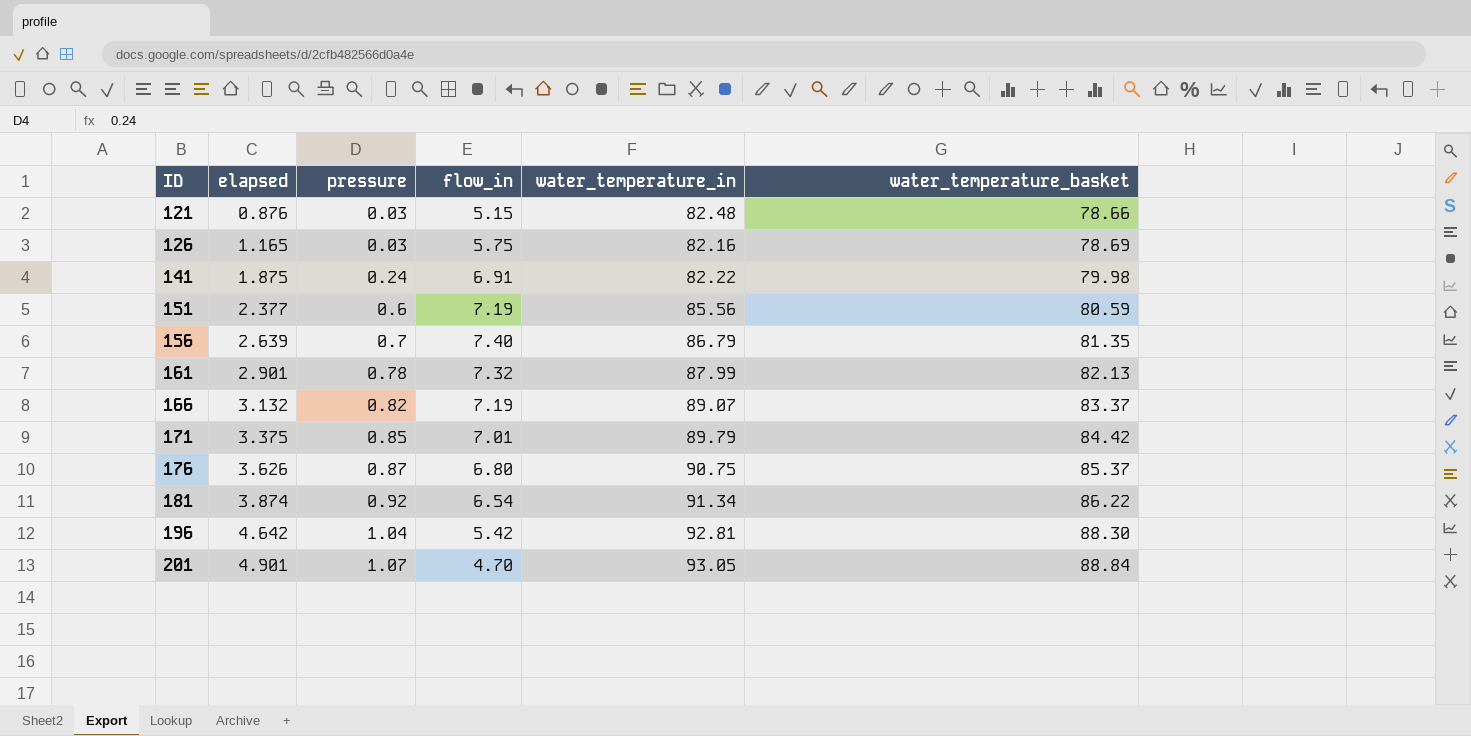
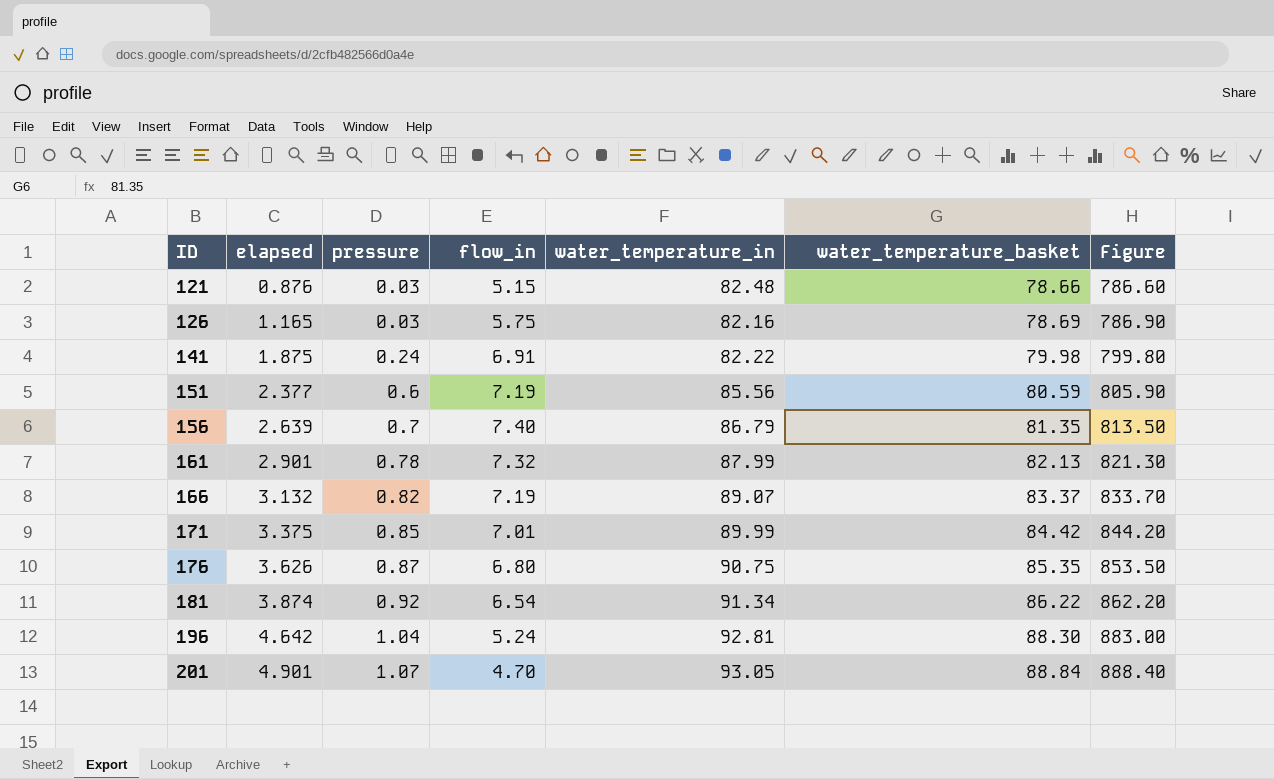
column Figure | formula: none -> [water_temperature_basket] * 10
171 | water_temperature_in: 89.79 -> 89.99
176 | water_temperature_basket: 85.37 -> 85.35
196 | flow_in: 5.42 -> 5.24

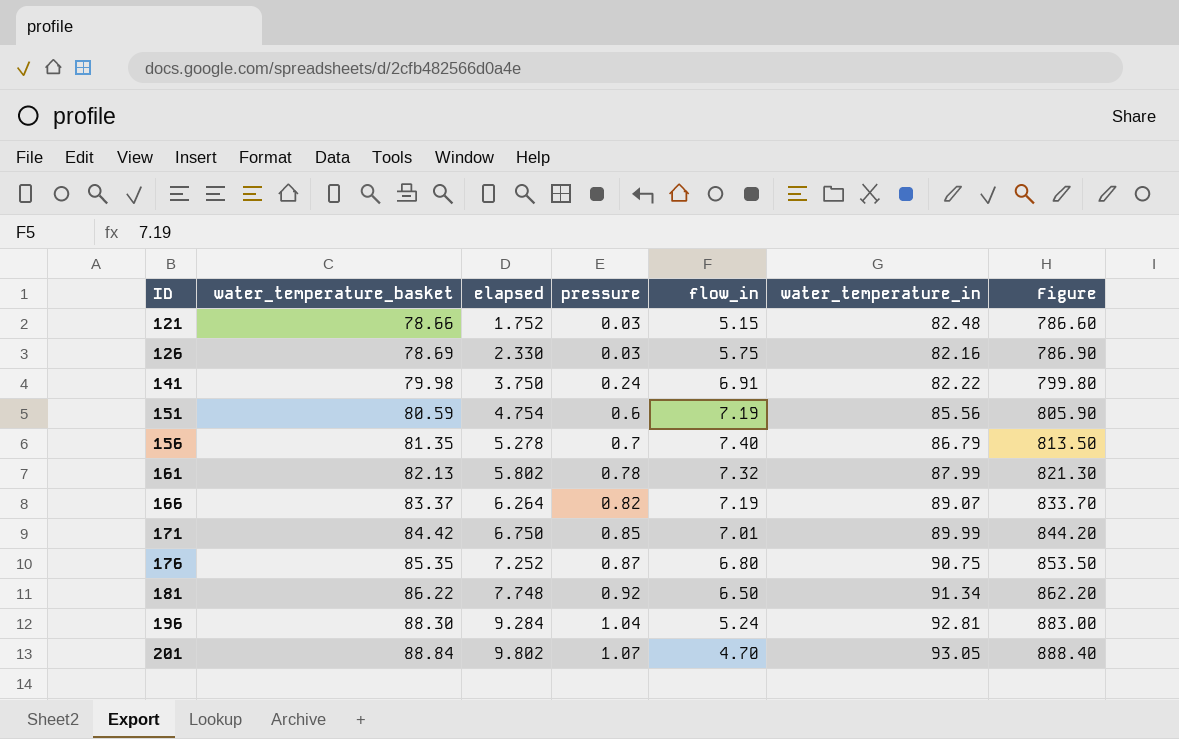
column water_temperature_basket | position: 6 -> 2
121 | elapsed: 0.876 -> 1.752
126 | elapsed: 1.165 -> 2.330
141 | elapsed: 1.875 -> 3.750
151 | elapsed: 2.377 -> 4.754
156 | elapsed: 2.639 -> 5.278
161 | elapsed: 2.901 -> 5.802
166 | elapsed: 3.132 -> 6.264
171 | elapsed: 3.375 -> 6.750
176 | elapsed: 3.626 -> 7.252
181 | elapsed: 3.874 -> 7.748
181 | flow_in: 6.54 -> 6.50
196 | elapsed: 4.642 -> 9.284
201 | elapsed: 4.901 -> 9.802

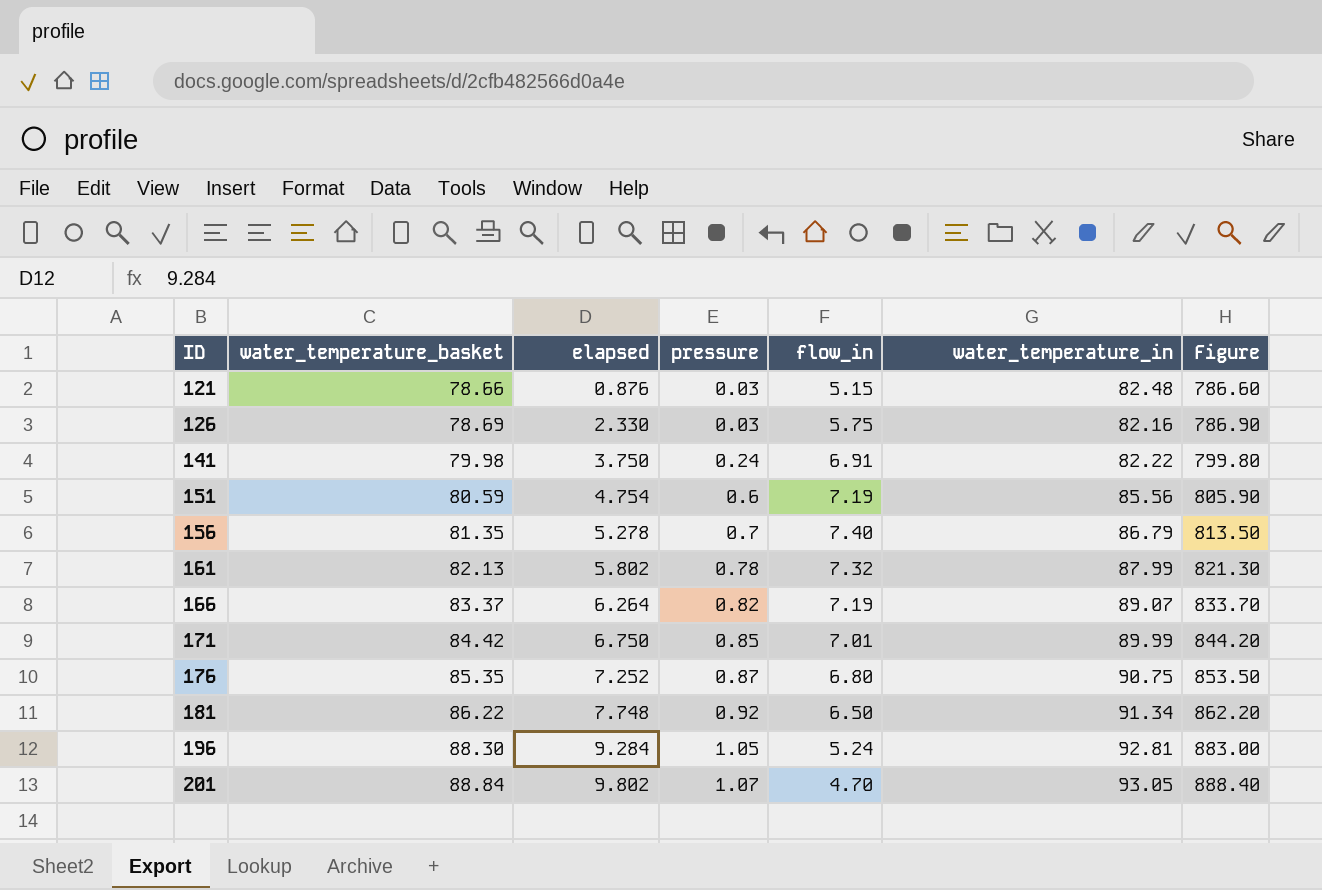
121 | elapsed: 1.752 -> 0.876
196 | pressure: 1.04 -> 1.05

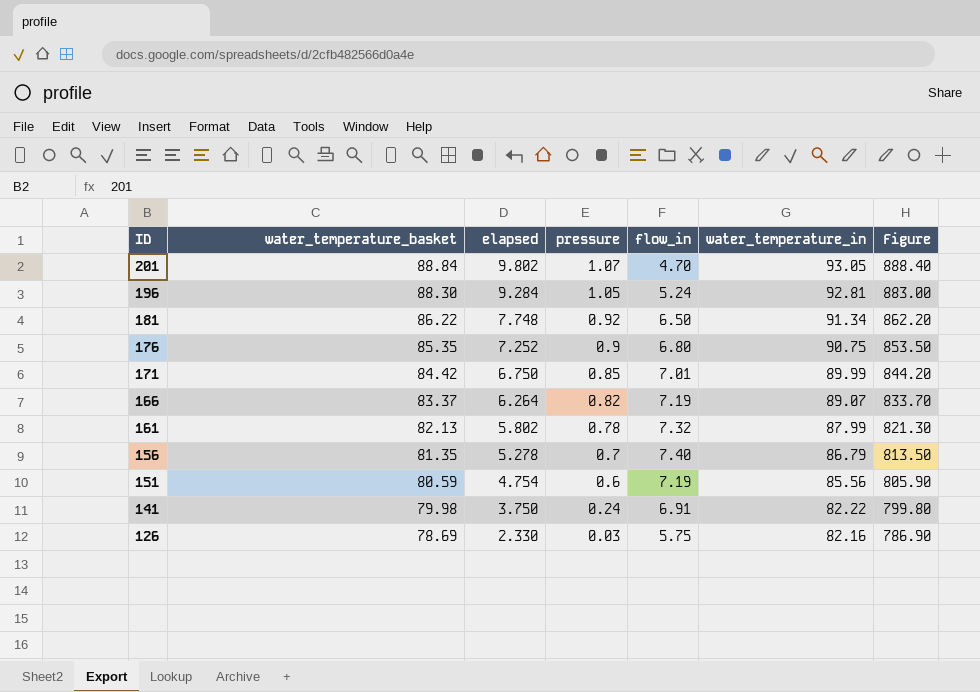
row order: ID ascending -> ID descending
row 121: 78.66 | 0.876 | 0.03 | 5.15 | 82.48 | 786.60 -> none
176 | pressure: 0.87 -> 0.9

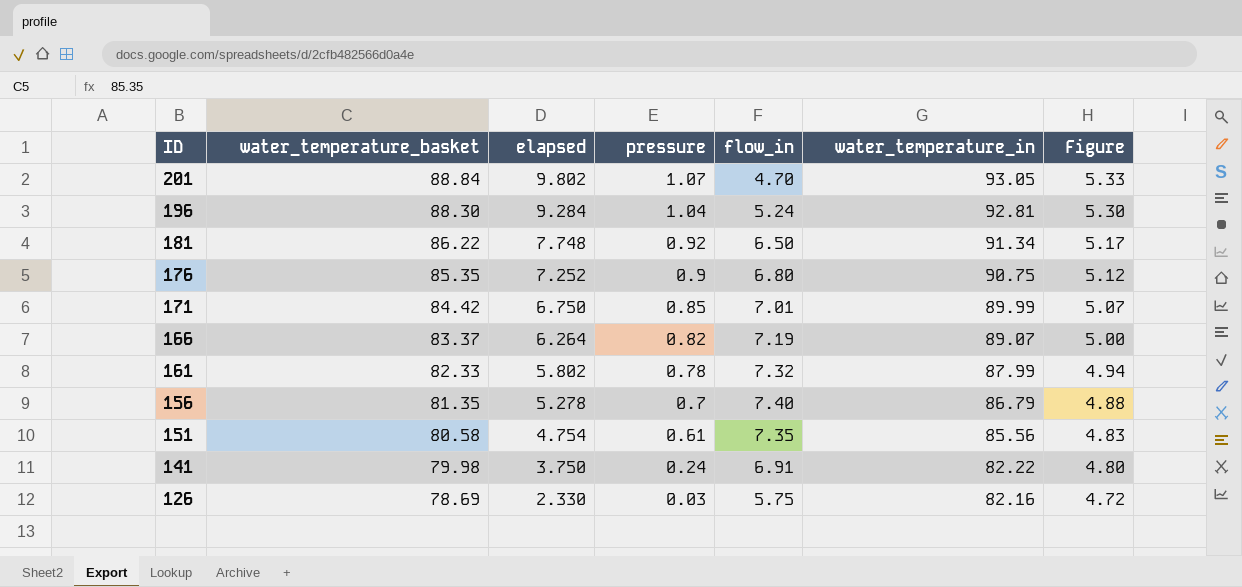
column Figure | formula: [water_temperature_basket] * 10 -> [water_temperature_basket] * 0.06
196 | pressure: 1.05 -> 1.04
161 | water_temperature_basket: 82.13 -> 82.33
151 | water_temperature_basket: 80.59 -> 80.58
151 | pressure: 0.6 -> 0.61
151 | flow_in: 7.19 -> 7.35

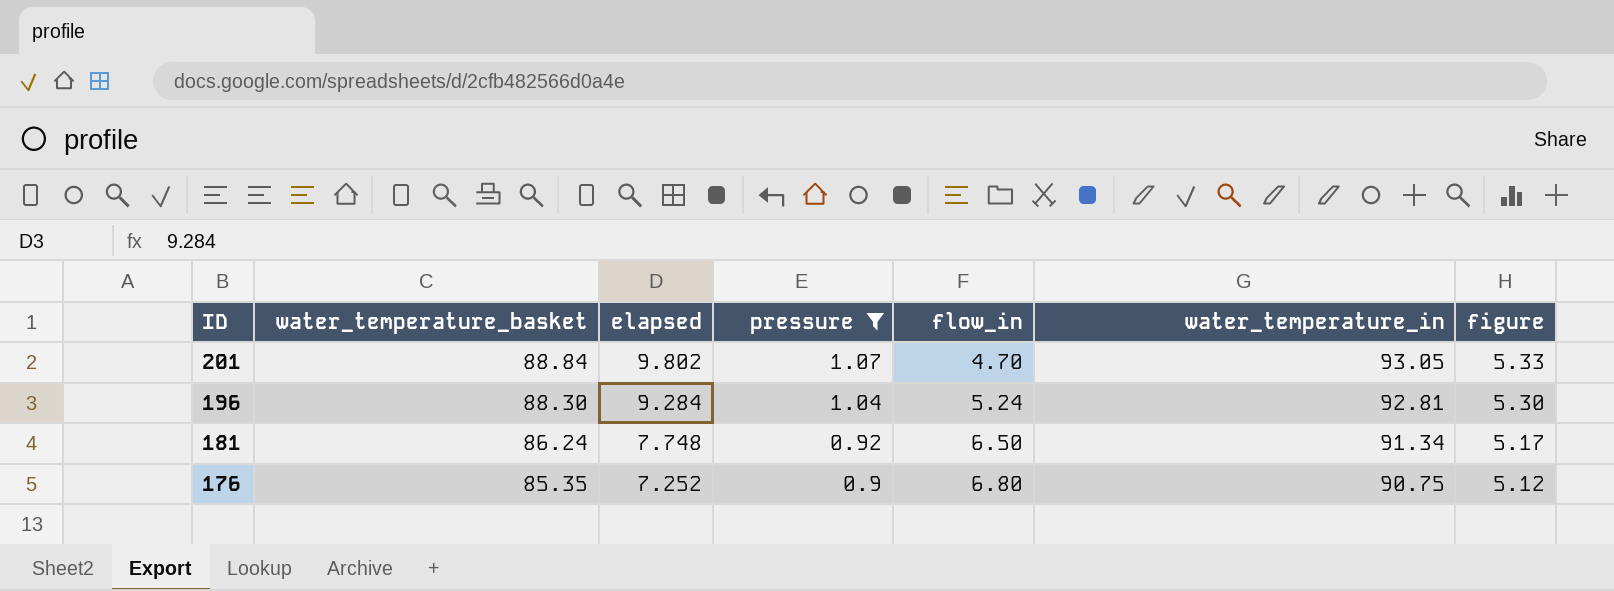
filter: none -> pressure >= 0.9
column name: Figure -> figure
181 | water_temperature_basket: 86.22 -> 86.24

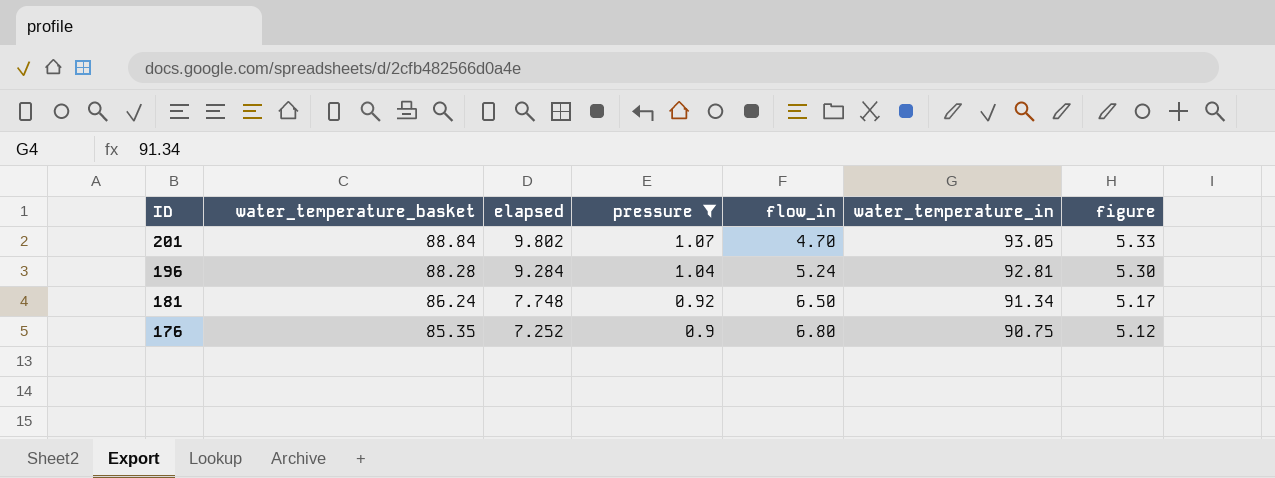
196 | water_temperature_basket: 88.30 -> 88.28

